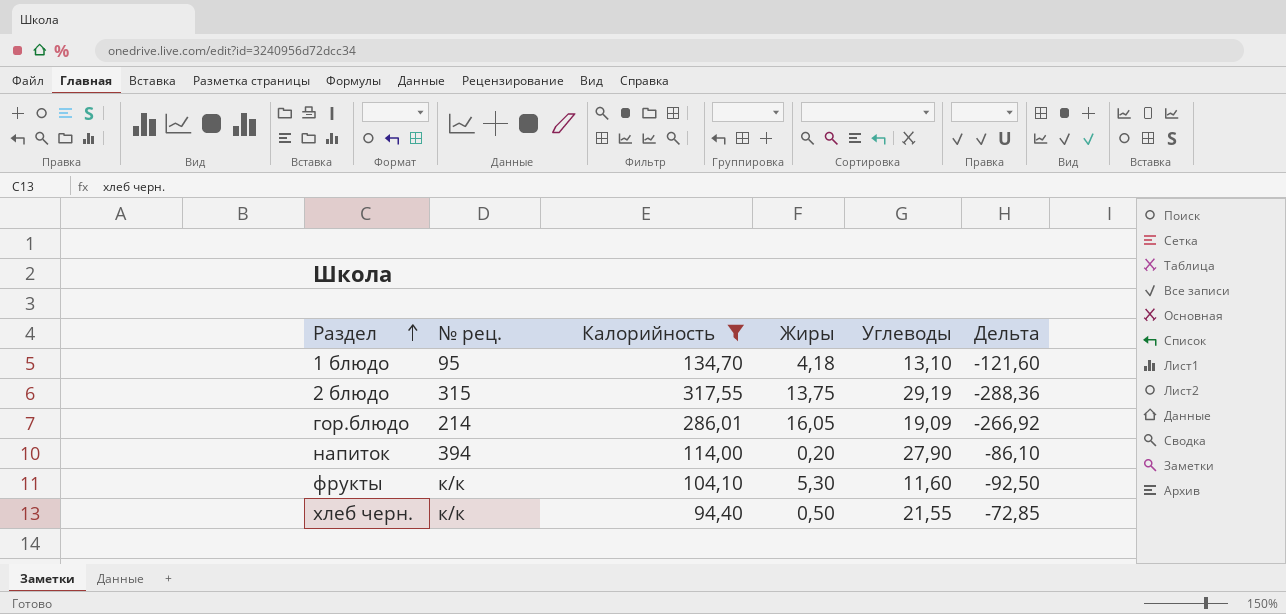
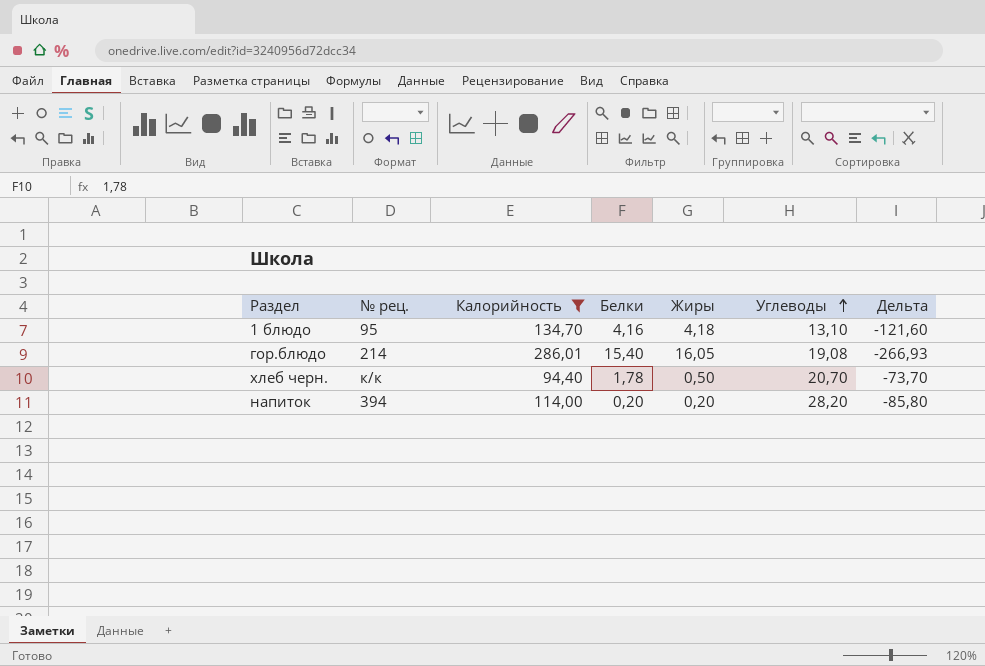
row order: Раздел ascending -> Углеводы ascending
column Белки | position: none -> 4
row 2 блюдо: 315 | 317,55 | 13,75 | 29,19 | -288,36 -> none
row фрукты: к/к | 104,10 | 5,30 | 11,60 | -92,50 -> none
гор.блюдо | Углеводы: 19,09 -> 19,08
гор.блюдо | Дельта: -266,92 -> -266,93
хлеб черн. | Углеводы: 21,55 -> 20,70
хлеб черн. | Дельта: -72,85 -> -73,70
напиток | Углеводы: 27,90 -> 28,20
напиток | Дельта: -86,10 -> -85,80

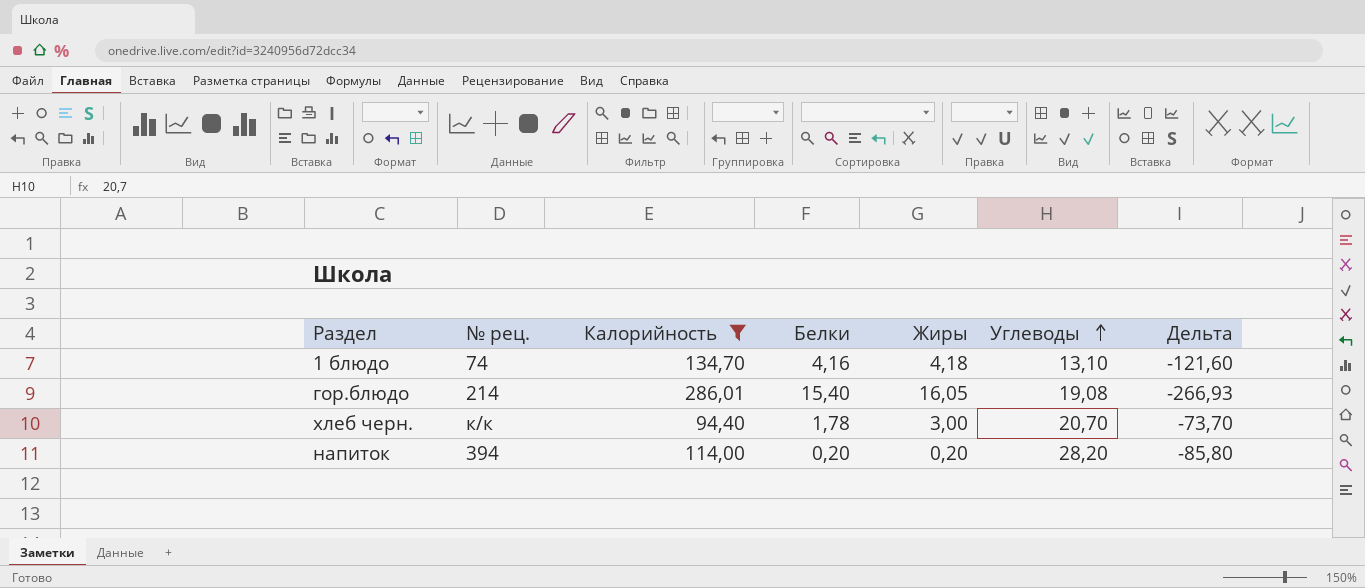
1 блюдо | № рец.: 95 -> 74
хлеб черн. | Жиры: 0,50 -> 3,00

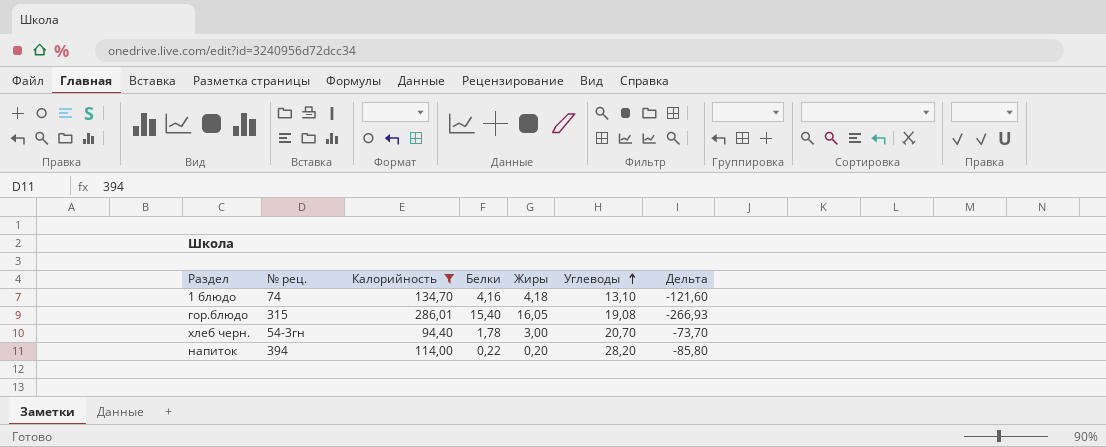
гор.блюдо | № рец.: 214 -> 315
хлеб черн. | № рец.: к/к -> 54-3гн
напиток | Белки: 0,20 -> 0,22

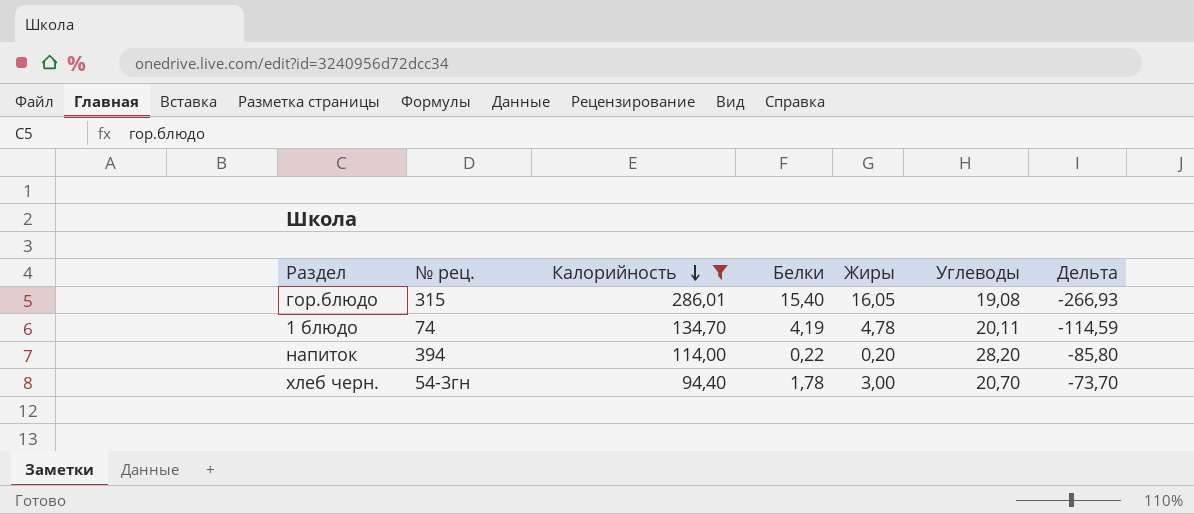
row order: Углеводы ascending -> Калорийность descending
1 блюдо | Белки: 4,16 -> 4,19
1 блюдо | Жиры: 4,18 -> 4,78
1 блюдо | Углеводы: 13,10 -> 20,11
1 блюдо | Дельта: -121,60 -> -114,59

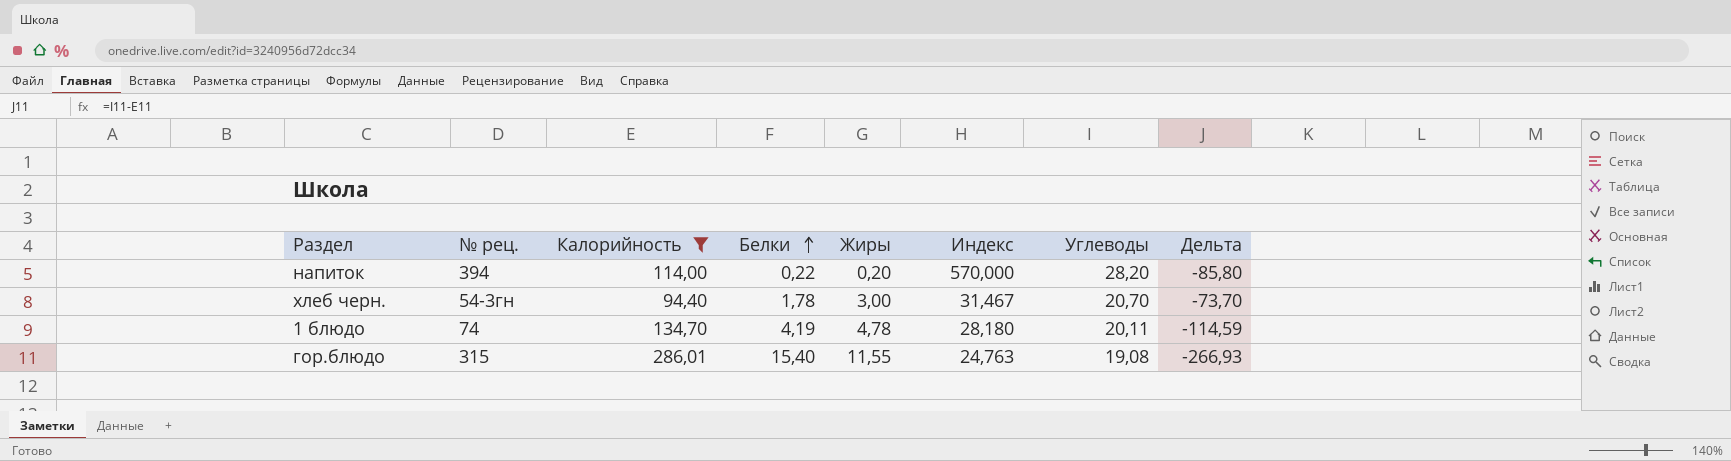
row order: Калорийность descending -> Белки ascending
column Индекс | formula: none -> [Калорийность] / [Жиры]
гор.блюдо | Жиры: 16,05 -> 11,55

